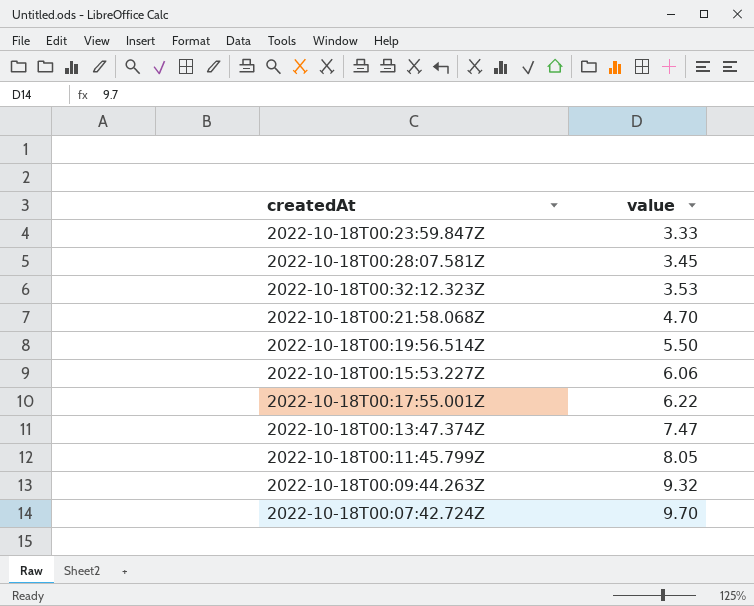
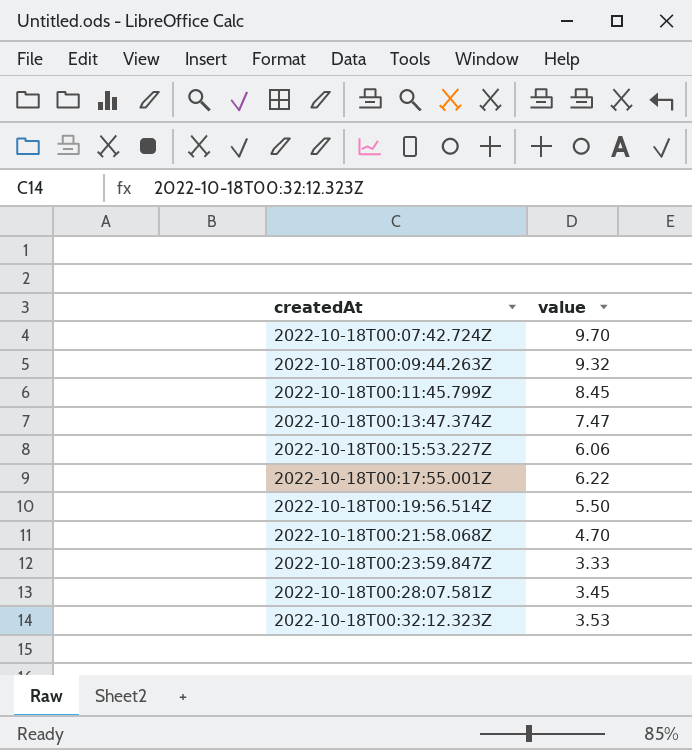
row order: value ascending -> createdAt ascending
2022-10-18T00:11:45.799Z | value: 8.05 -> 8.45

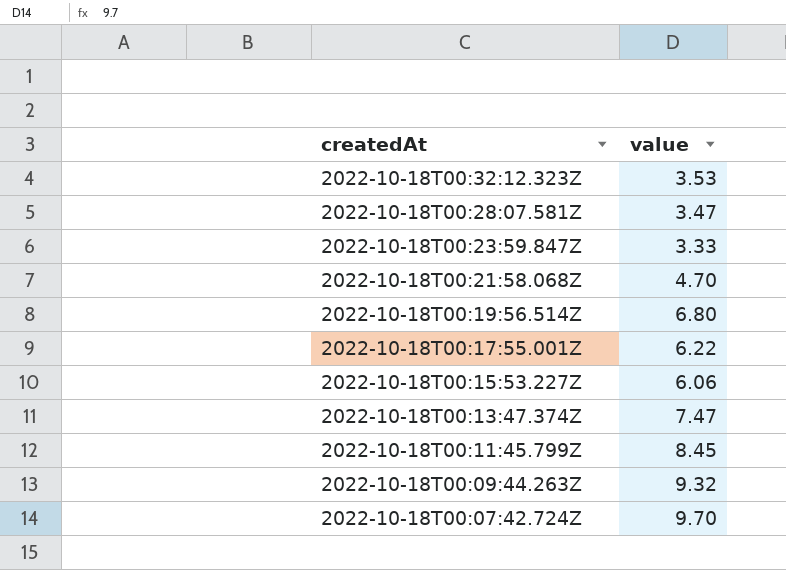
row order: createdAt ascending -> createdAt descending
2022-10-18T00:28:07.581Z | value: 3.45 -> 3.47
2022-10-18T00:19:56.514Z | value: 5.50 -> 6.80

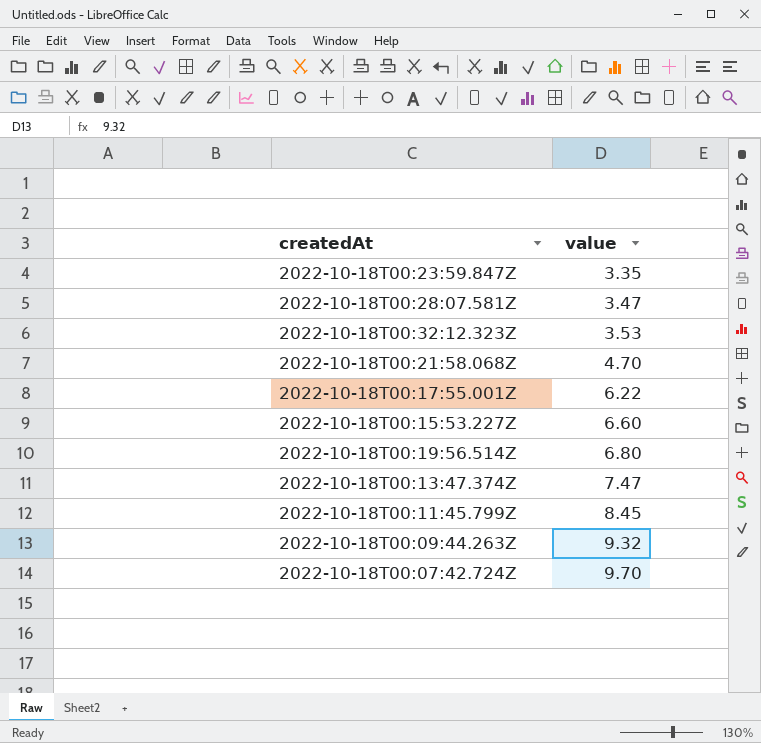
row order: createdAt descending -> value ascending
2022-10-18T00:23:59.847Z | value: 3.33 -> 3.35
2022-10-18T00:15:53.227Z | value: 6.06 -> 6.60

